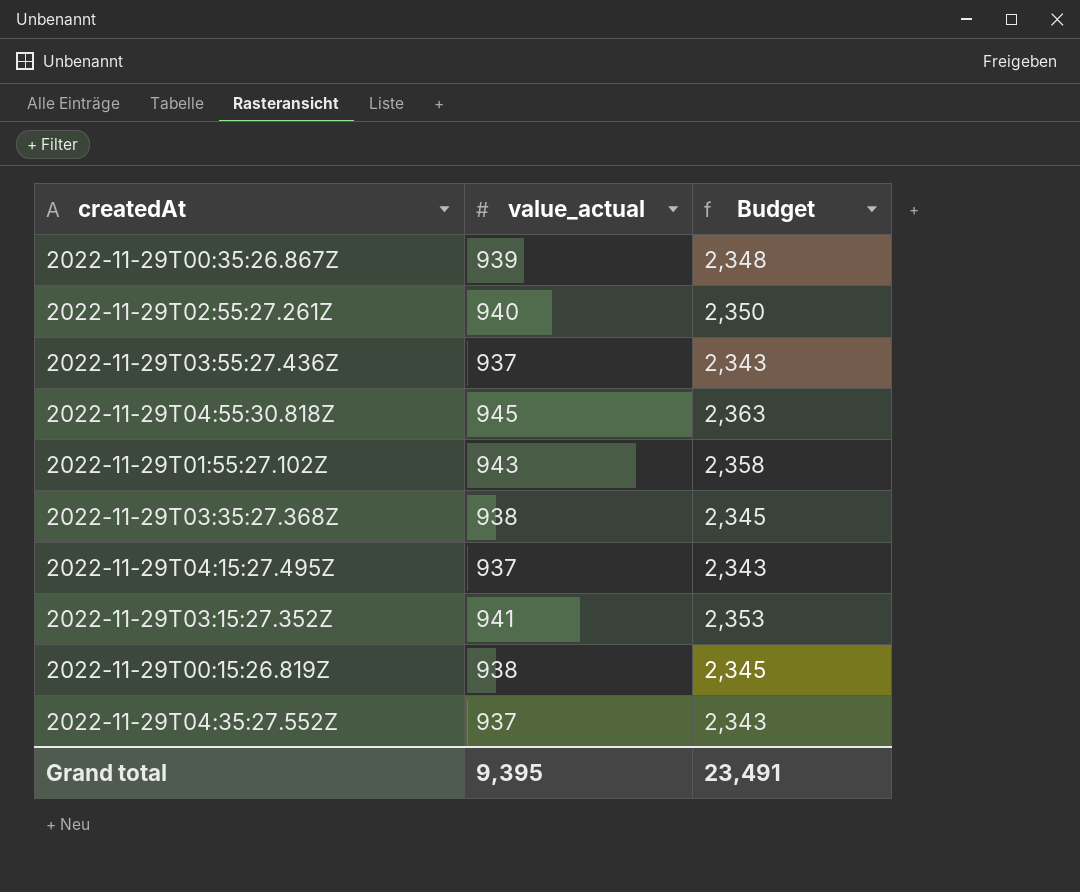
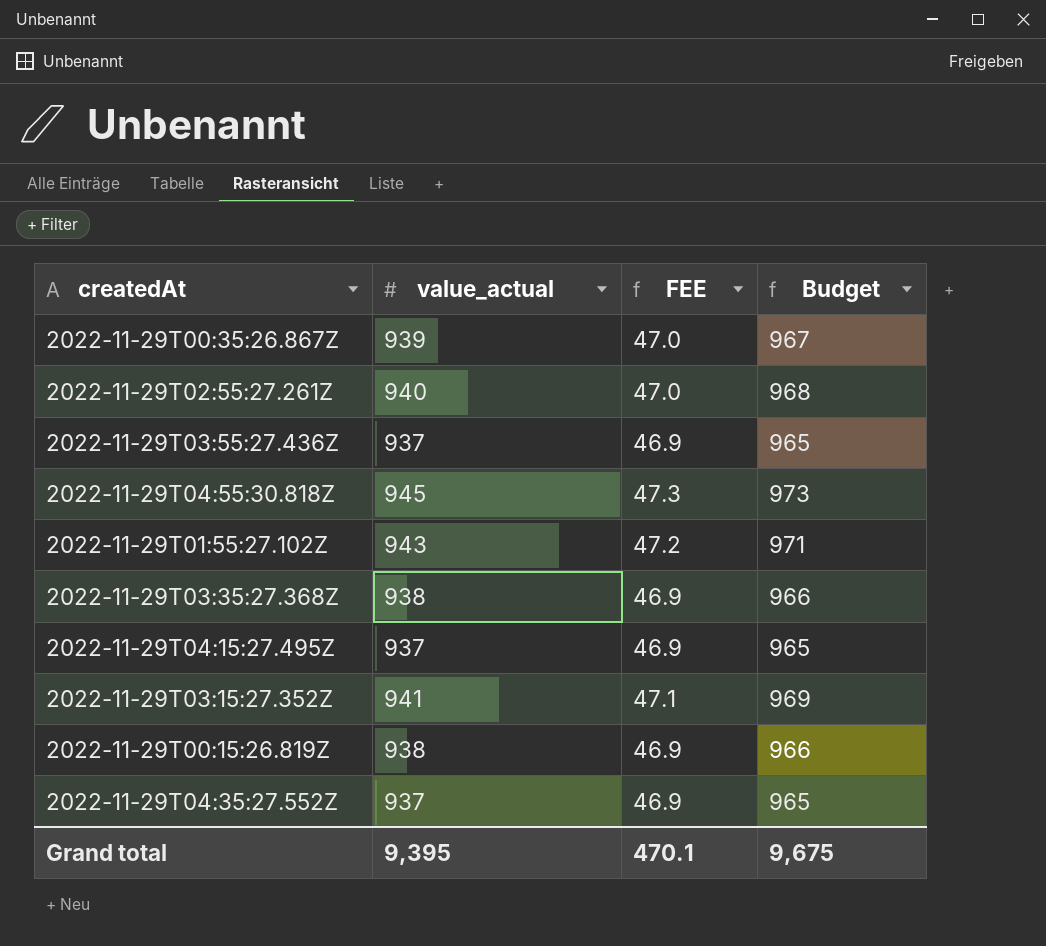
column FEE | formula: none -> [value_actual] * 0.05
column Budget | formula: [value_actual] * 2.5 -> [value_actual] * 1.03
Grand total | Budget: 23,491 -> 9,675

